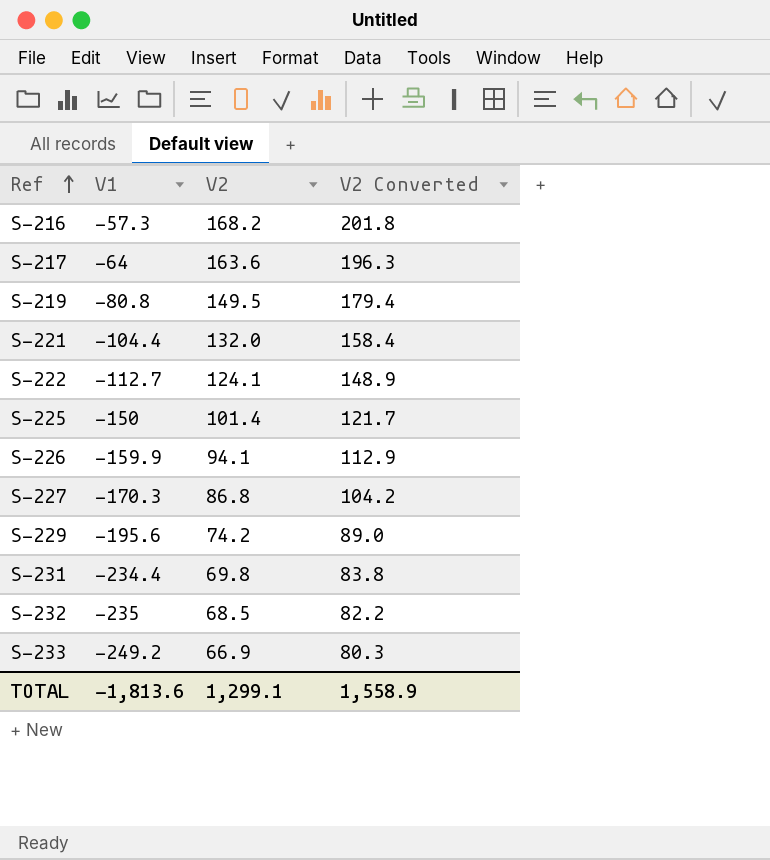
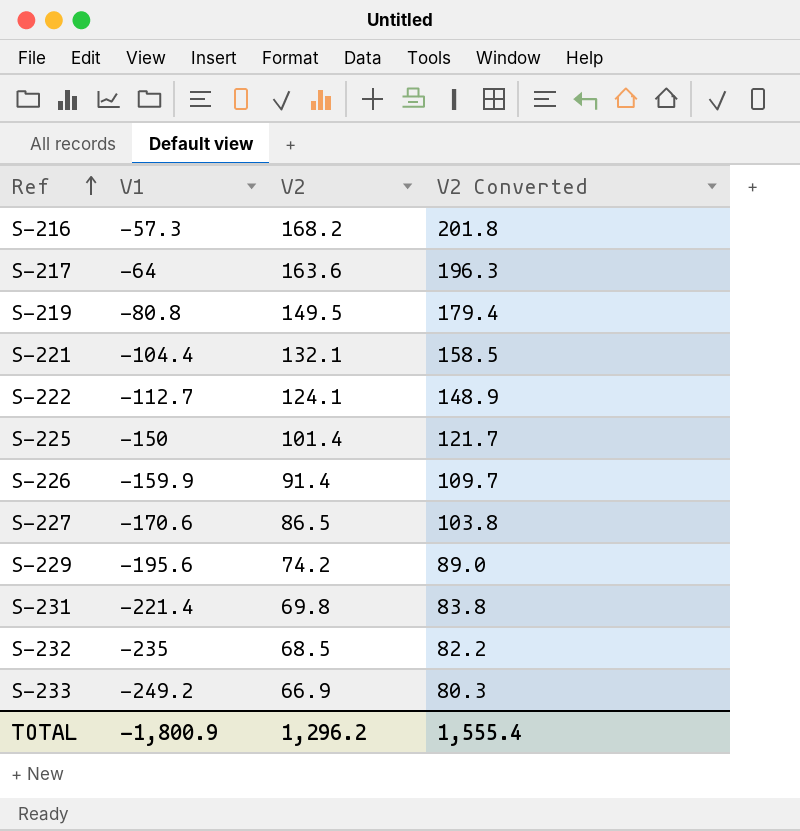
S-221 | V2: 132.0 -> 132.1
S-221 | V2 Converted: 158.4 -> 158.5
S-226 | V2: 94.1 -> 91.4
S-226 | V2 Converted: 112.9 -> 109.7
S-227 | V1: -170.3 -> -170.6
S-227 | V2: 86.8 -> 86.5
S-227 | V2 Converted: 104.2 -> 103.8
S-231 | V1: -234.4 -> -221.4
TOTAL | V1: -1,813.6 -> -1,800.9
TOTAL | V2: 1,299.1 -> 1,296.2
TOTAL | V2 Converted: 1,558.9 -> 1,555.4

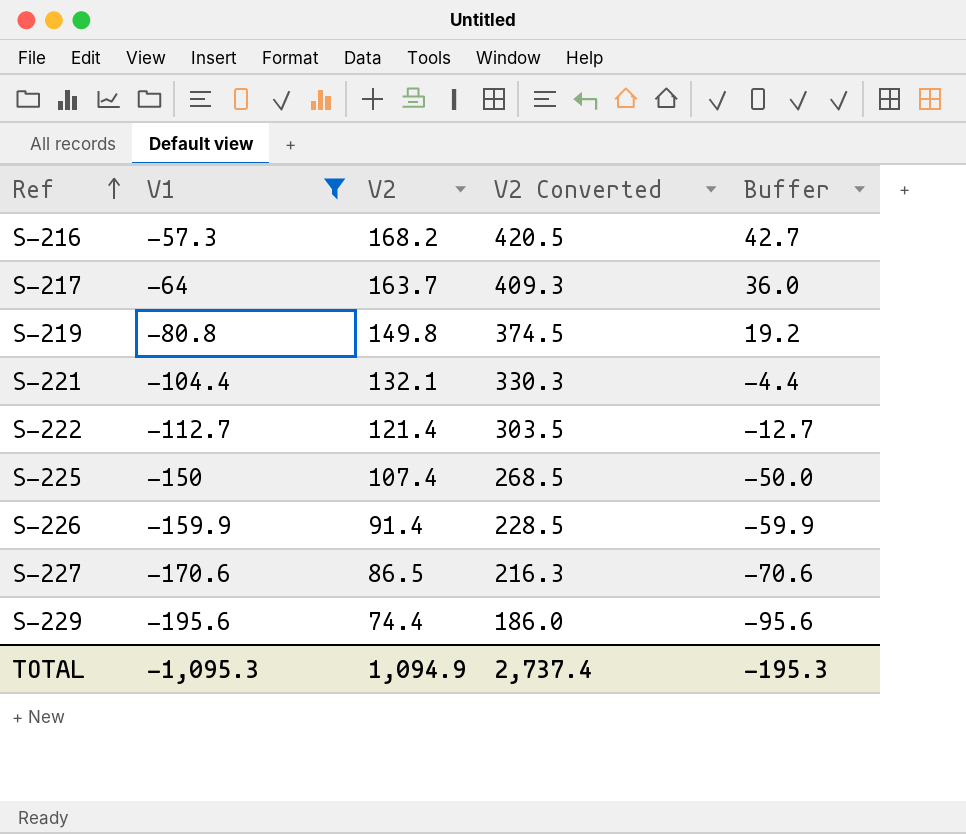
filter: none -> V1 >= -195.6
column V2 Converted | formula: [V2] * 1.2 -> [V2] * 2.5
column Buffer | formula: none -> [V1] + 100
S-217 | V2: 163.6 -> 163.7
S-219 | V2: 149.5 -> 149.8
S-222 | V2: 124.1 -> 121.4
S-225 | V2: 101.4 -> 107.4
S-229 | V2: 74.2 -> 74.4
TOTAL | V1: -1,800.9 -> -1,095.3
TOTAL | V2: 1,296.2 -> 1,094.9
TOTAL | V2 Converted: 1,555.4 -> 2,737.4

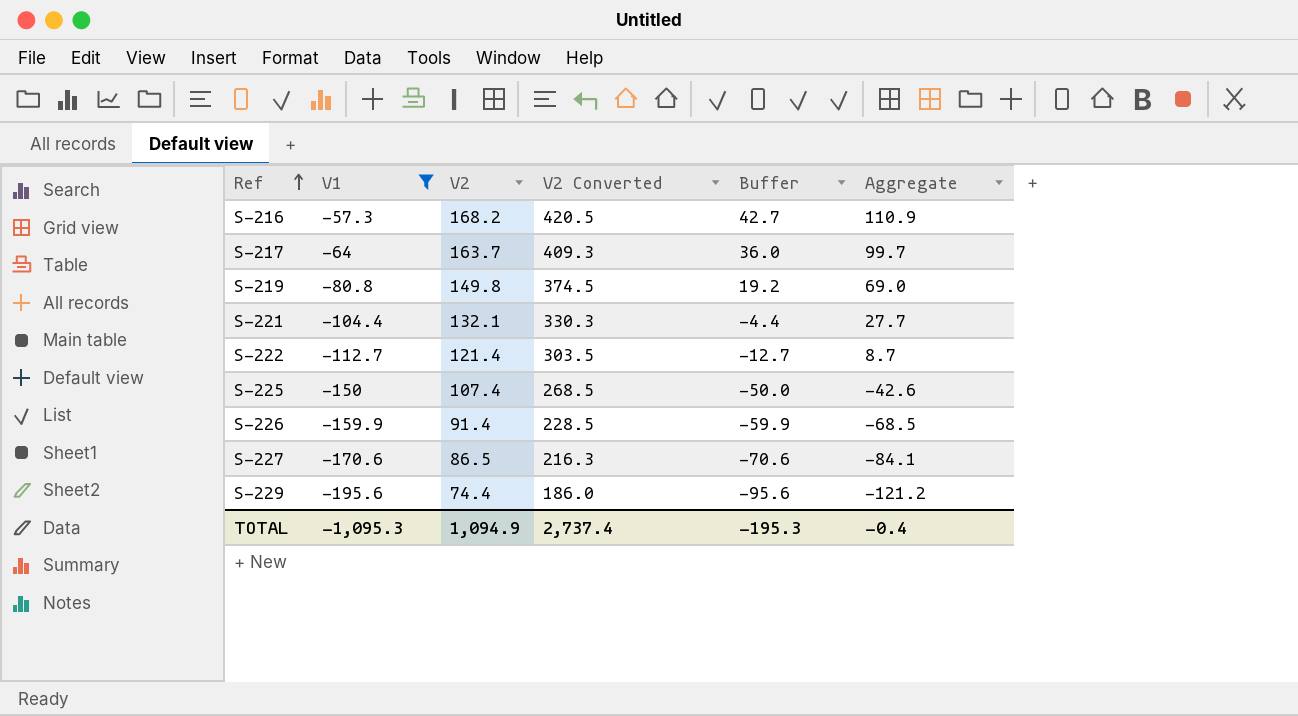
column Aggregate | formula: none -> [V1] + [V2]

